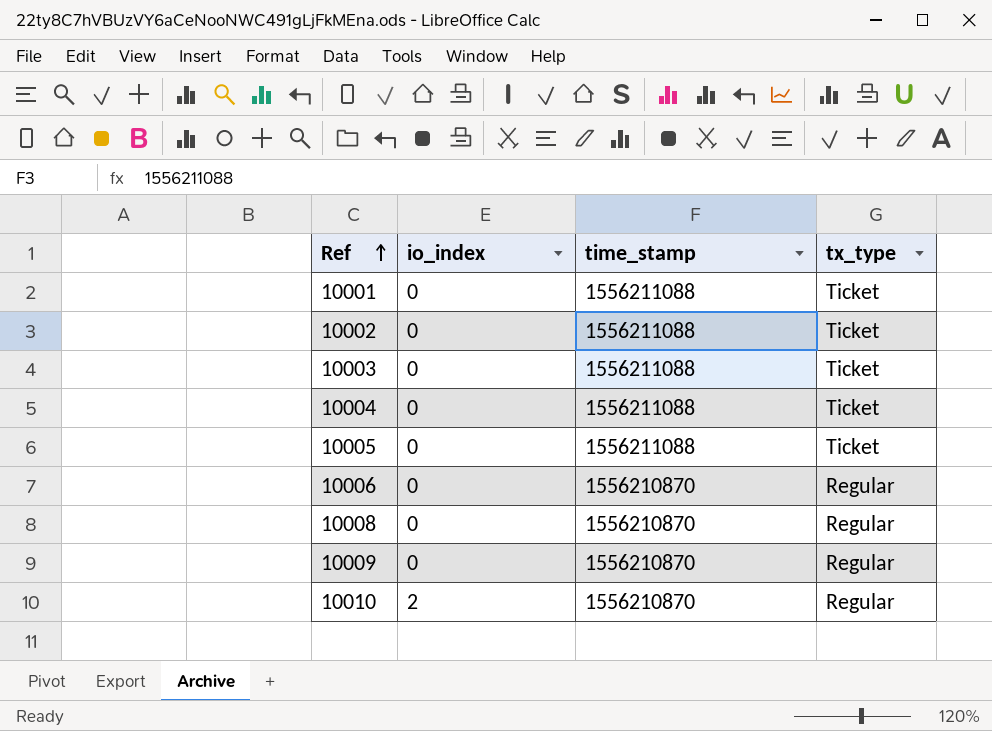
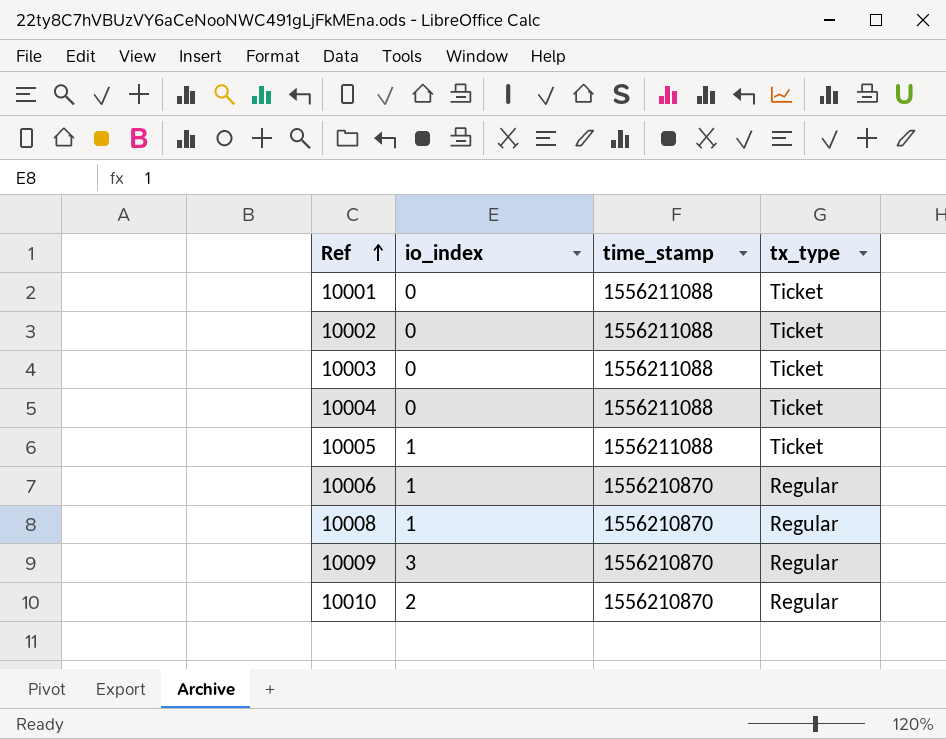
10005 | io_index: 0 -> 1
10006 | io_index: 0 -> 1
10008 | io_index: 0 -> 1
10009 | io_index: 0 -> 3

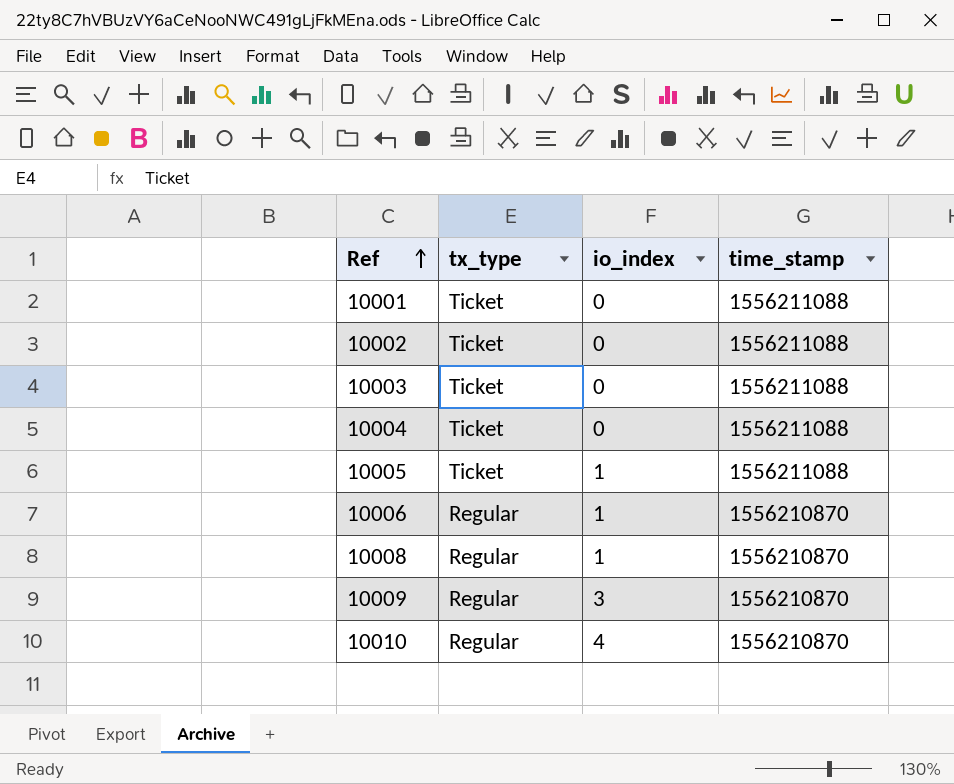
column tx_type | position: 4 -> 2
10010 | io_index: 2 -> 4

